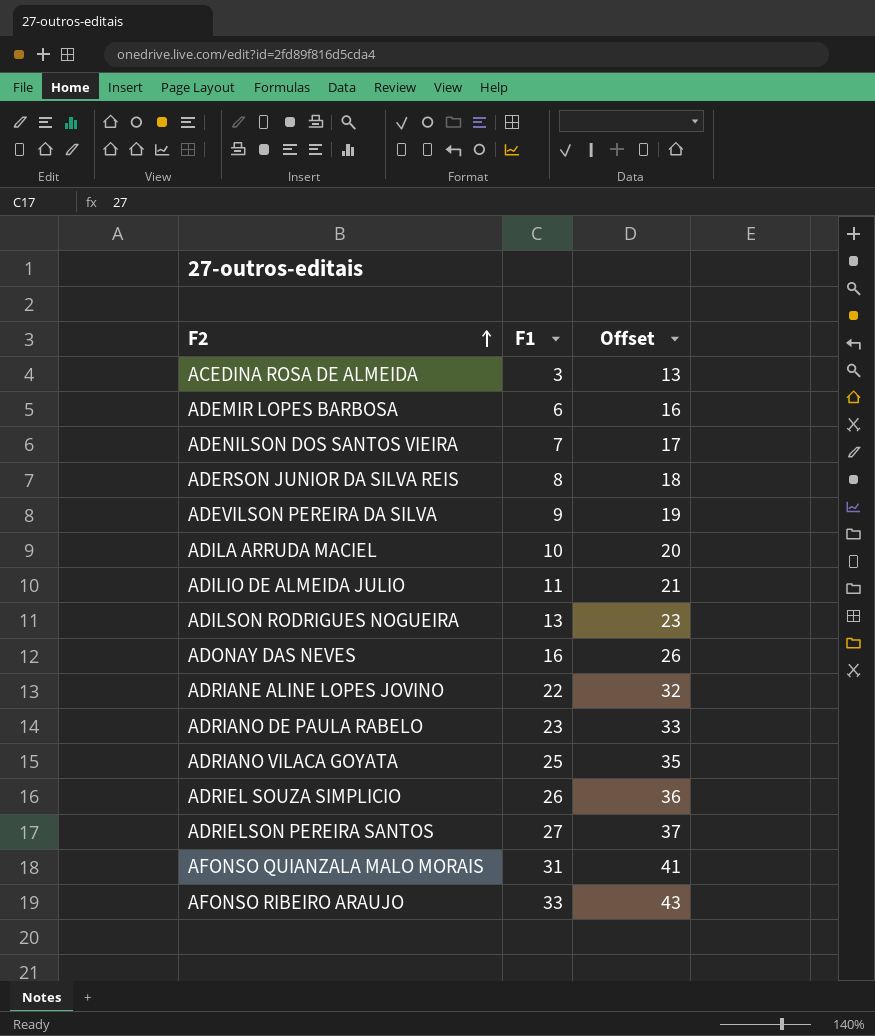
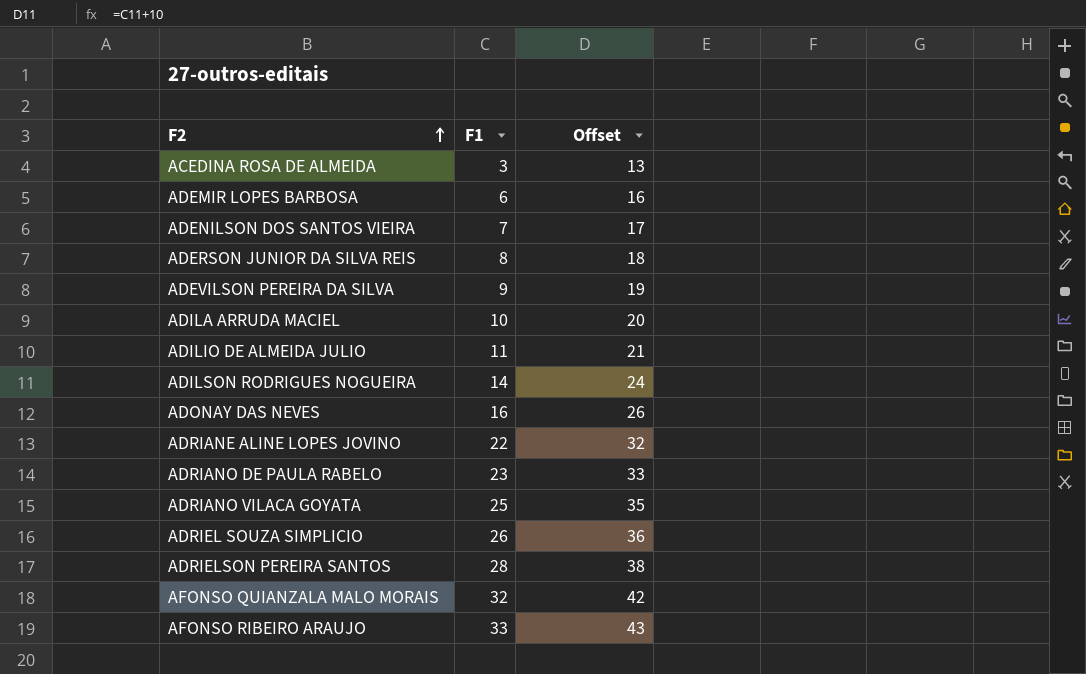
ADILSON RODRIGUES NOGUEIRA | F1: 13 -> 14
ADILSON RODRIGUES NOGUEIRA | Offset: 23 -> 24
ADRIELSON PEREIRA SANTOS | F1: 27 -> 28
ADRIELSON PEREIRA SANTOS | Offset: 37 -> 38
AFONSO QUIANZALA MALO MORAIS | F1: 31 -> 32
AFONSO QUIANZALA MALO MORAIS | Offset: 41 -> 42

